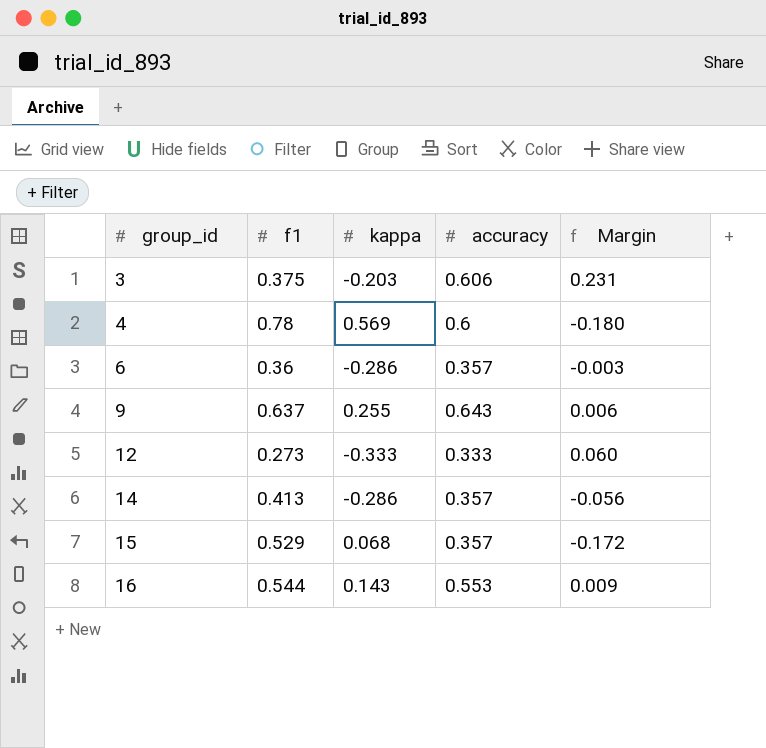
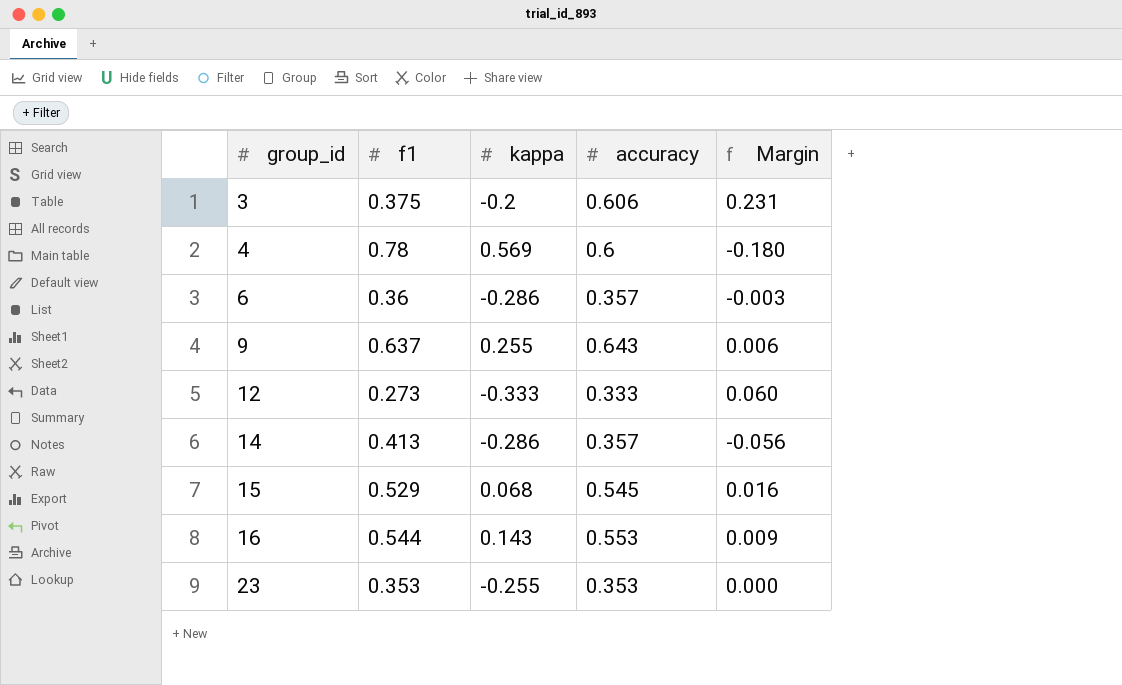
3 | kappa: -0.203 -> -0.2
15 | accuracy: 0.357 -> 0.545
15 | Margin: -0.172 -> 0.016
row 23: none -> 0.353 | -0.255 | 0.353 | 0.000

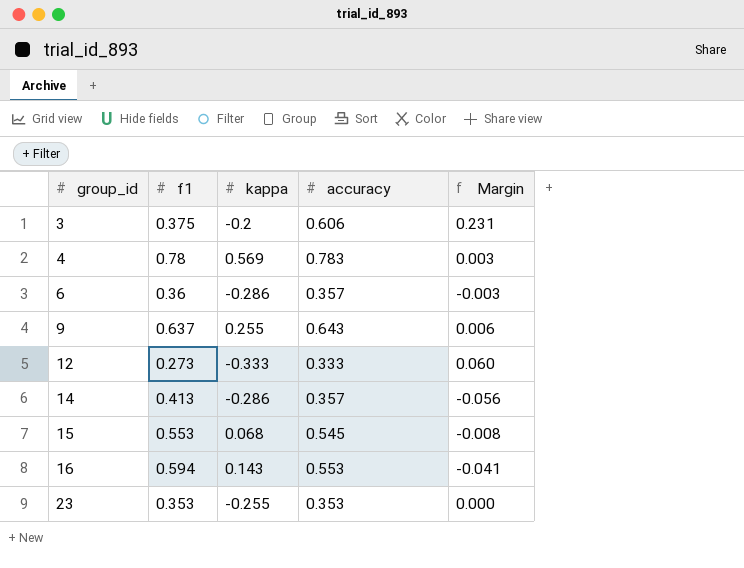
4 | accuracy: 0.6 -> 0.783
4 | Margin: -0.180 -> 0.003
15 | f1: 0.529 -> 0.553
15 | Margin: 0.016 -> -0.008
16 | f1: 0.544 -> 0.594
16 | Margin: 0.009 -> -0.041

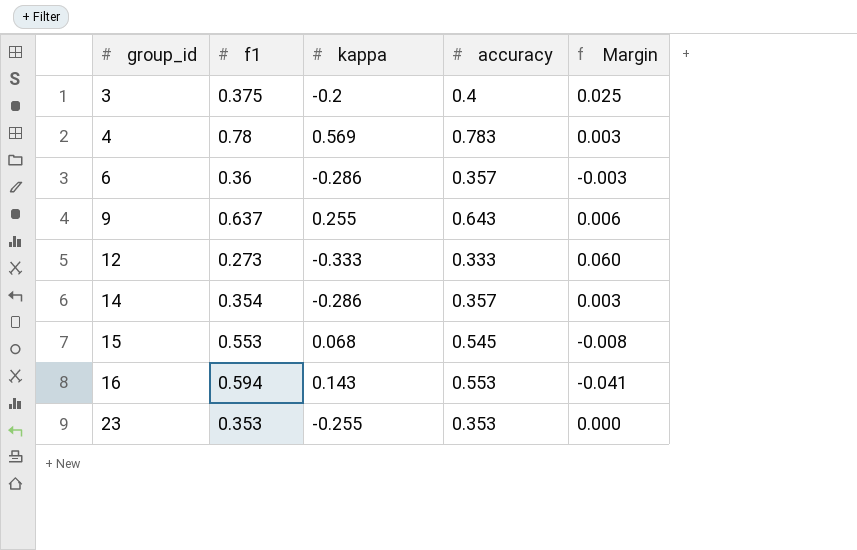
3 | accuracy: 0.606 -> 0.4
3 | Margin: 0.231 -> 0.025
14 | f1: 0.413 -> 0.354
14 | Margin: -0.056 -> 0.003

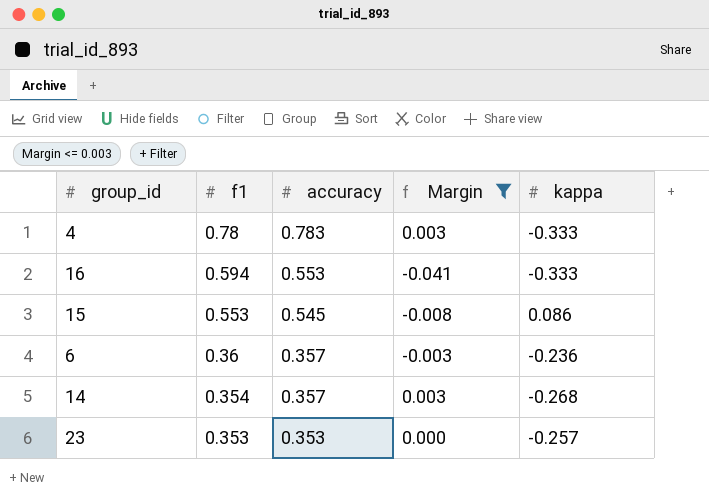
filter: none -> Margin <= 0.003
row order: group_id ascending -> f1 descending
column kappa | position: 3 -> 5
4 | kappa: 0.569 -> -0.333
16 | kappa: 0.143 -> -0.333
15 | kappa: 0.068 -> 0.086
6 | kappa: -0.286 -> -0.236
14 | kappa: -0.286 -> -0.268
23 | kappa: -0.255 -> -0.257

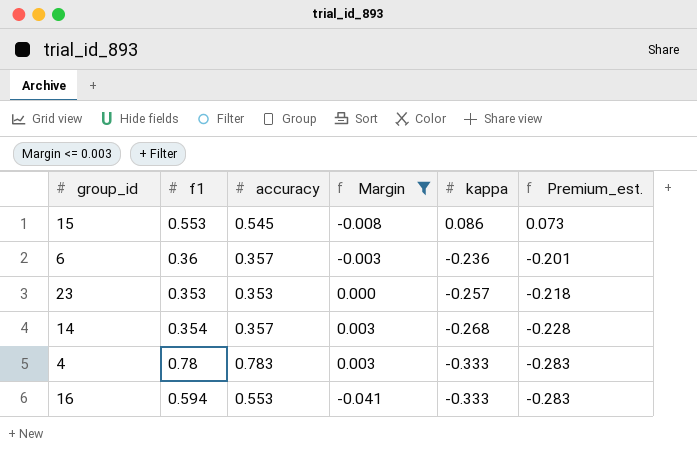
row order: f1 descending -> kappa descending
column Premium_est. | formula: none -> [kappa] * 0.85

